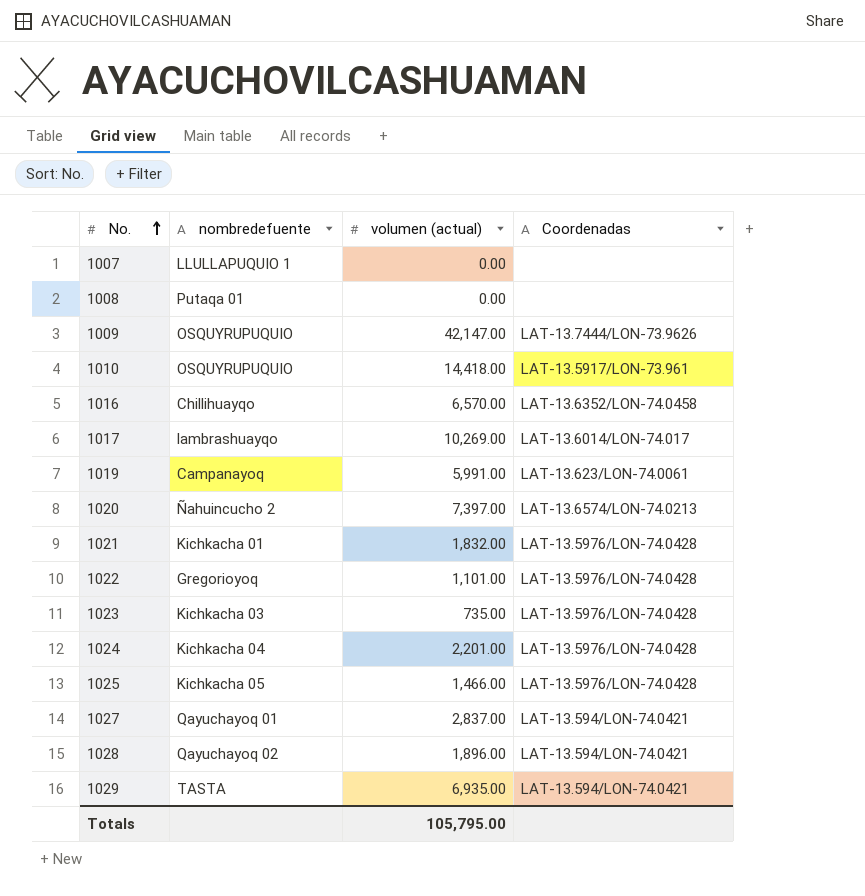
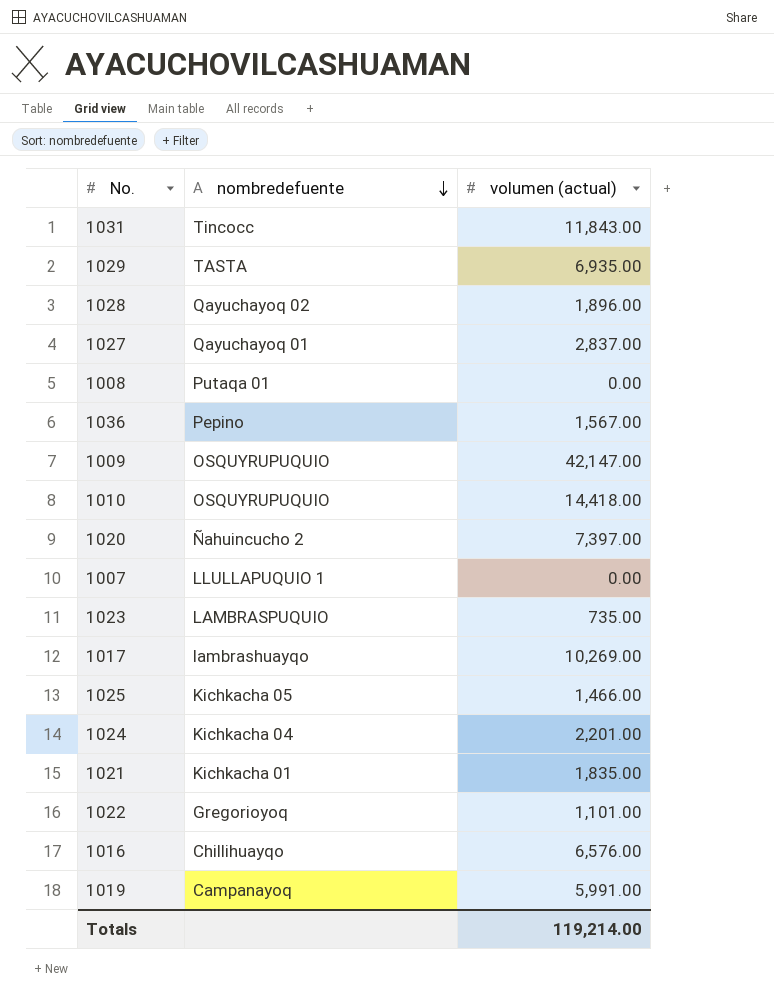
row order: No. ascending -> nombredefuente descending
column Coordenadas | position: 4 -> none
row 1031: none -> Tincocc | 11,843.00
row 1036: none -> Pepino | 1,567.00
1023 | nombredefuente: Kichkacha 03 -> LAMBRASPUQUIO
1021 | volumen (actual): 1,832.00 -> 1,835.00
1016 | volumen (actual): 6,570.00 -> 6,576.00
Totals | volumen (actual): 105,795.00 -> 119,214.00

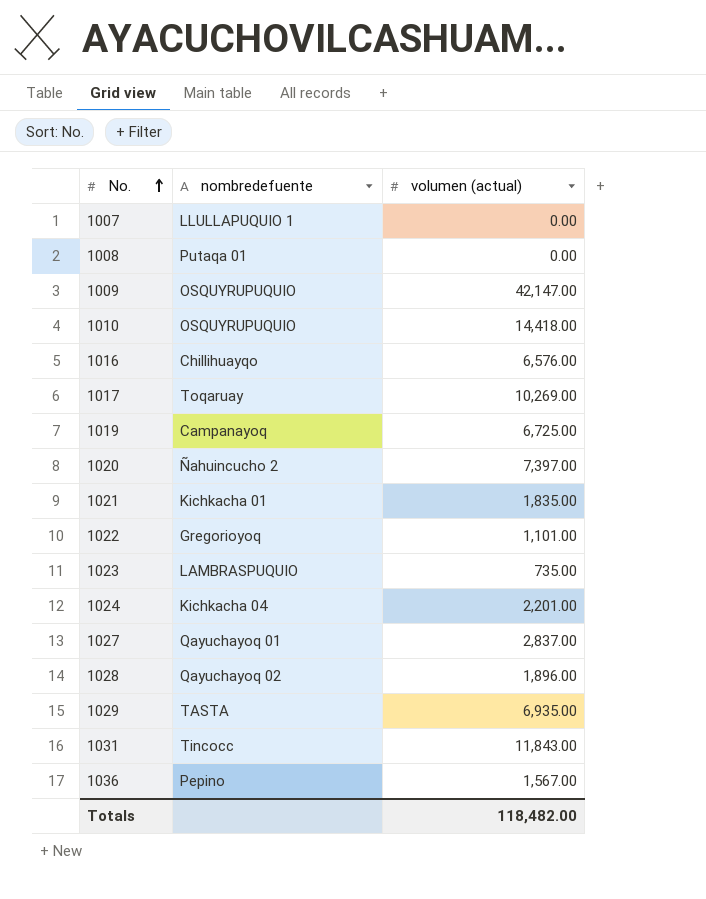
row order: nombredefuente descending -> No. ascending
row 1025: Kichkacha 05 | 1,466.00 -> none
1017 | nombredefuente: lambrashuayqo -> Toqaruay
1019 | volumen (actual): 5,991.00 -> 6,725.00
Totals | volumen (actual): 119,214.00 -> 118,482.00

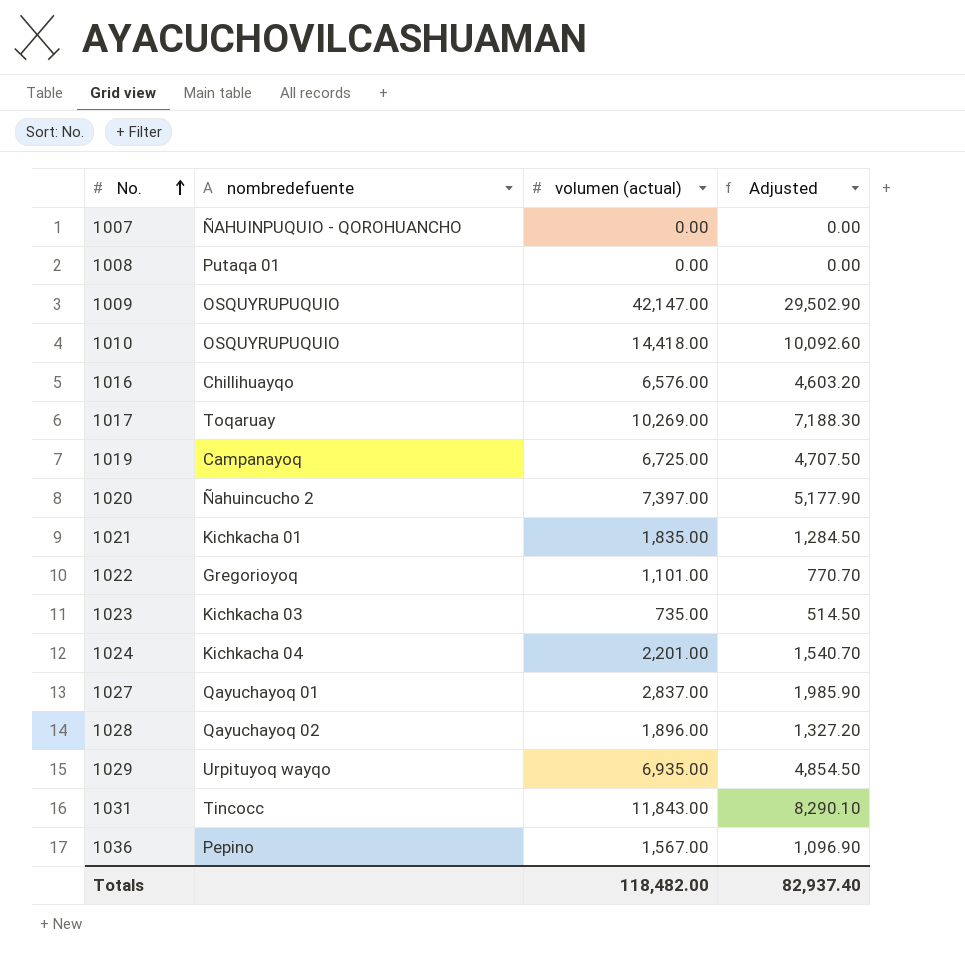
column Adjusted | formula: none -> [volumen (actual)] * 0.7
1007 | nombredefuente: LLULLAPUQUIO 1 -> ÑAHUINPUQUIO - QOROHUANCHO
1023 | nombredefuente: LAMBRASPUQUIO -> Kichkacha 03
1029 | nombredefuente: TASTA -> Urpituyoq wayqo

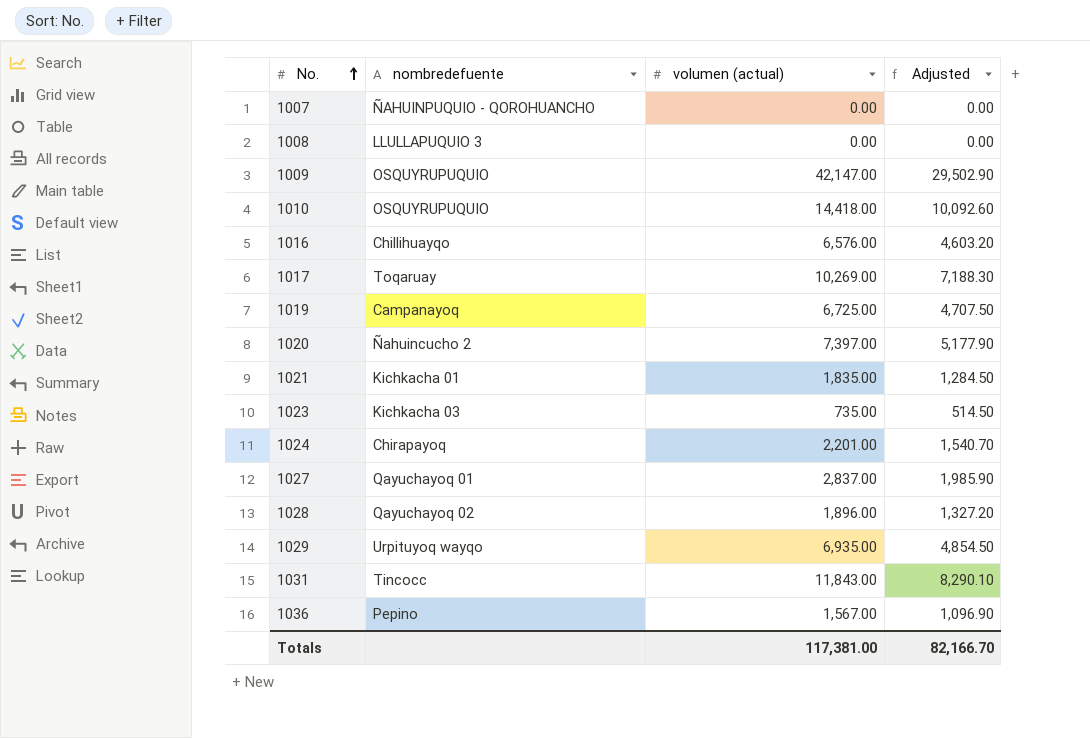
row 1022: Gregorioyoq | 1,101.00 | 770.70 -> none
1008 | nombredefuente: Putaqa 01 -> LLULLAPUQUIO 3
1024 | nombredefuente: Kichkacha 04 -> Chirapayoq
Totals | volumen (actual): 118,482.00 -> 117,381.00
Totals | Adjusted: 82,937.40 -> 82,166.70

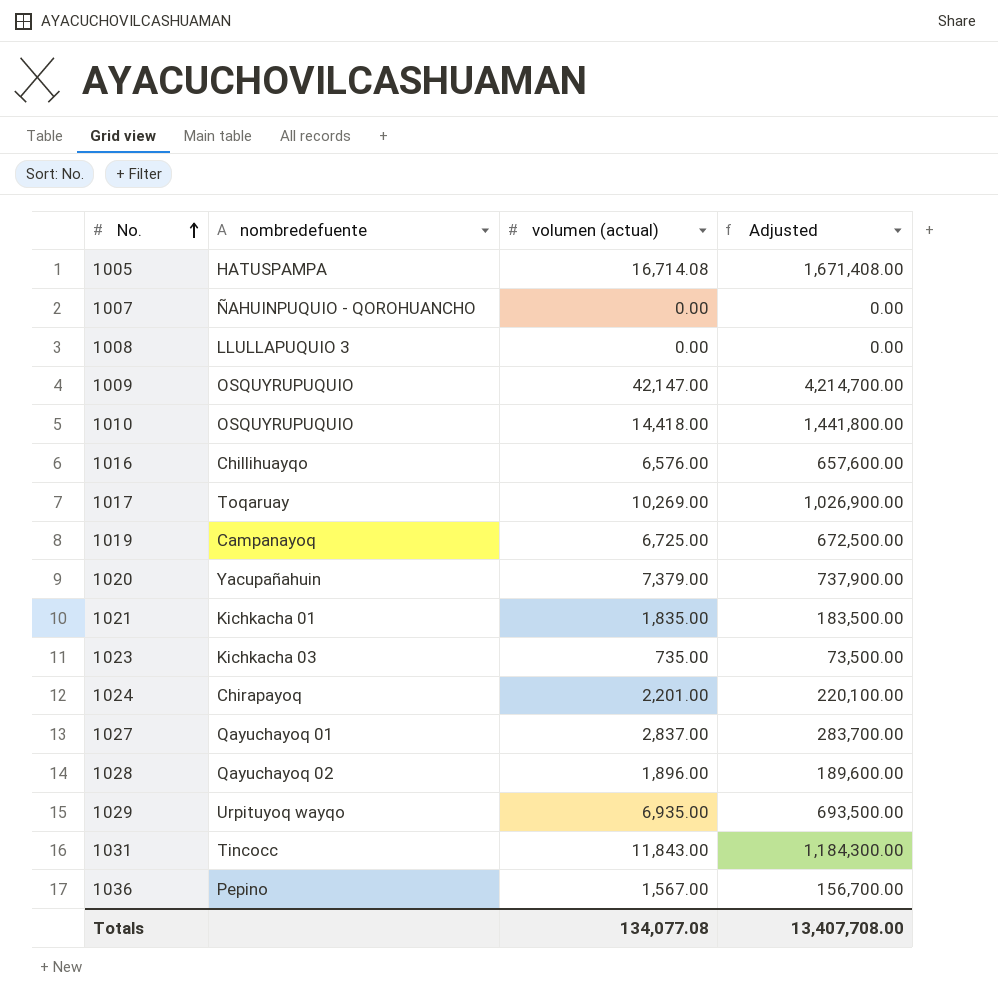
column Adjusted | formula: [volumen (actual)] * 0.7 -> [volumen (actual)] * 100
row 1005: none -> HATUSPAMPA | 16,714.08 | 1,671,408.00
1020 | nombredefuente: Ñahuincucho 2 -> Yacupañahuin
1020 | volumen (actual): 7,397.00 -> 7,379.00
Totals | volumen (actual): 117,381.00 -> 134,077.08
Totals | Adjusted: 82,166.70 -> 13,407,708.00

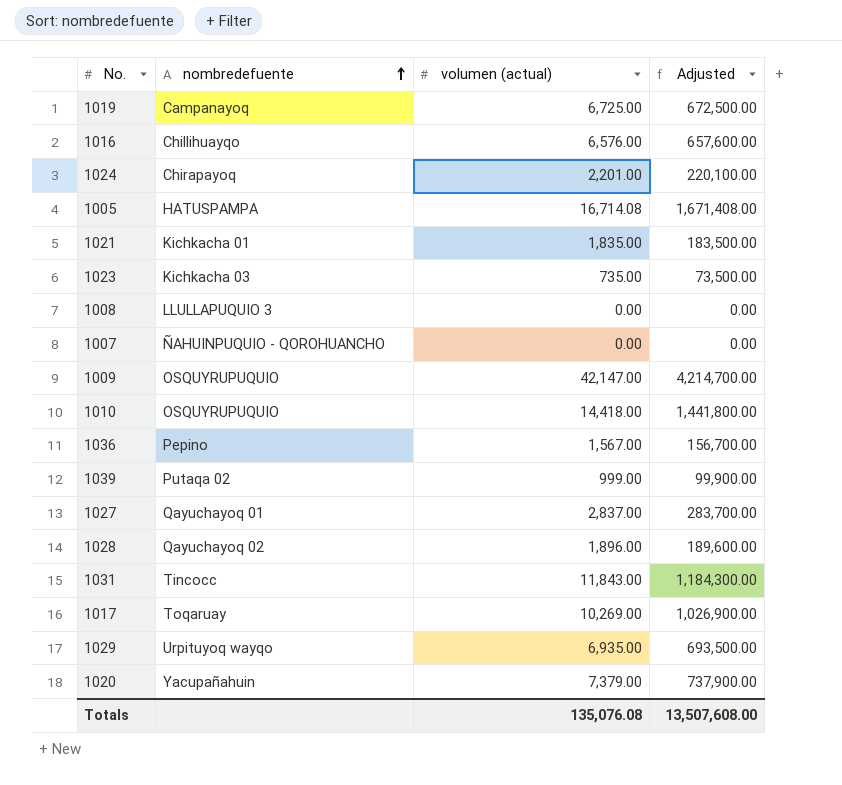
row order: No. ascending -> nombredefuente ascending
row 1039: none -> Putaqa 02 | 999.00 | 99,900.00
Totals | volumen (actual): 134,077.08 -> 135,076.08
Totals | Adjusted: 13,407,708.00 -> 13,507,608.00

